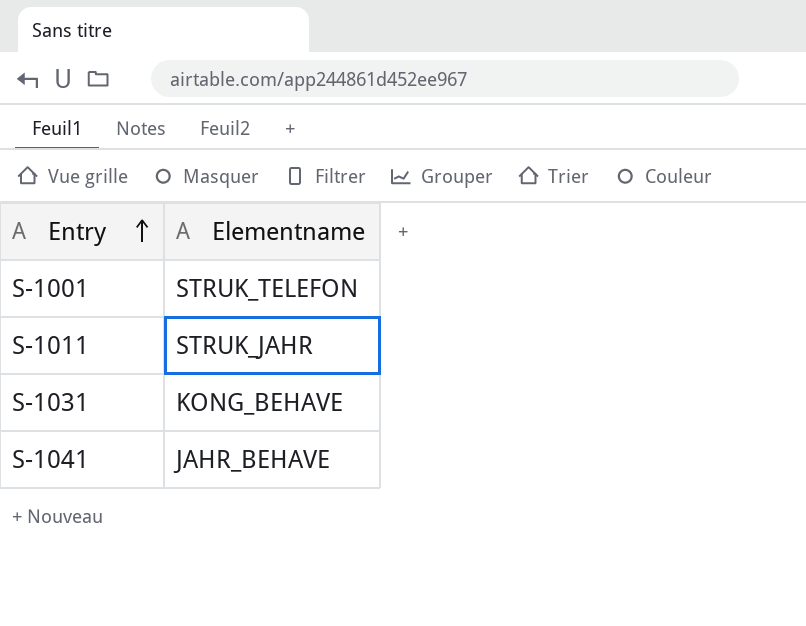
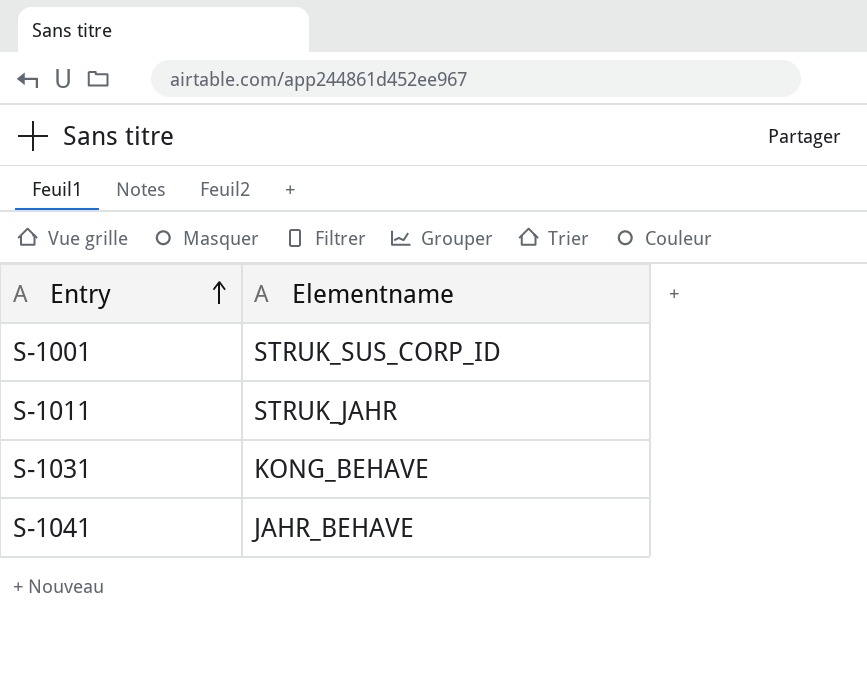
S-1001 | Elementname: STRUK_TELEFON -> STRUK_SUS_CORP_ID

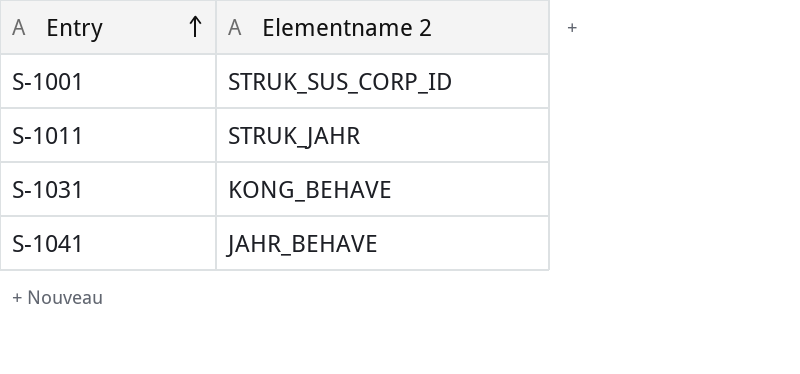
column name: Elementname -> Elementname 2

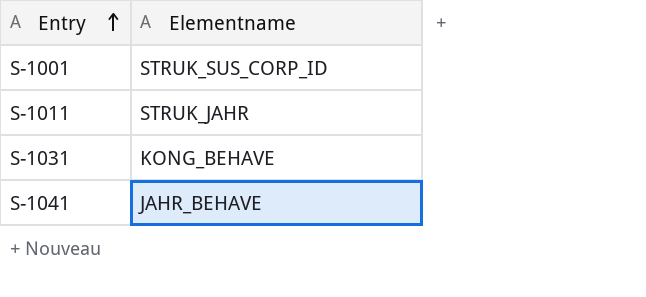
column name: Elementname 2 -> Elementname

